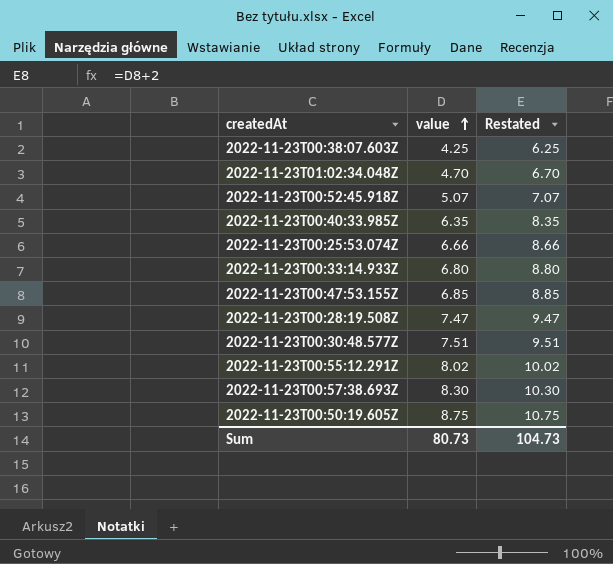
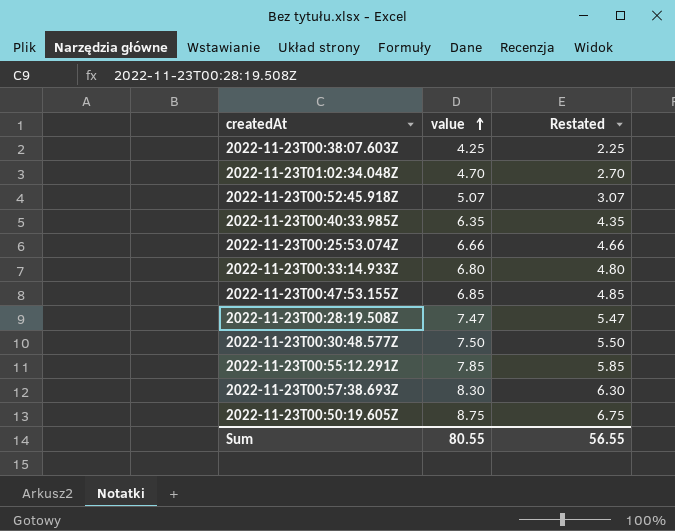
column Restated | formula: [value] + 2 -> [value] - 2
2022-11-23T00:30:48.577Z | value: 7.51 -> 7.50
2022-11-23T00:55:12.291Z | value: 8.02 -> 7.85
Sum | value: 80.73 -> 80.55
Sum | Restated: 104.73 -> 56.55

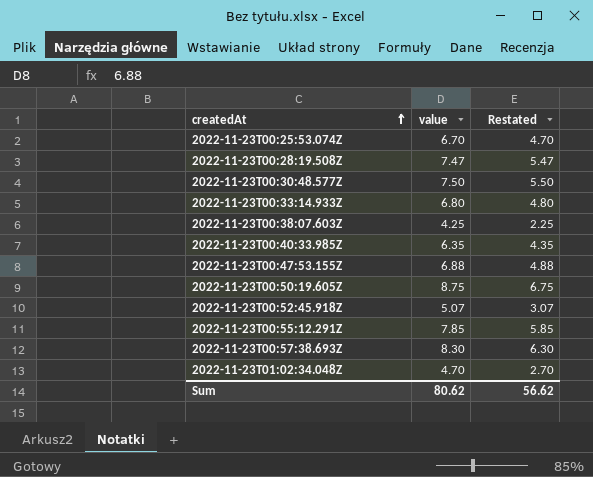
row order: value ascending -> createdAt ascending
2022-11-23T00:25:53.074Z | value: 6.66 -> 6.70
2022-11-23T00:25:53.074Z | Restated: 4.66 -> 4.70
2022-11-23T00:47:53.155Z | value: 6.85 -> 6.88
2022-11-23T00:47:53.155Z | Restated: 4.85 -> 4.88
Sum | value: 80.55 -> 80.62
Sum | Restated: 56.55 -> 56.62

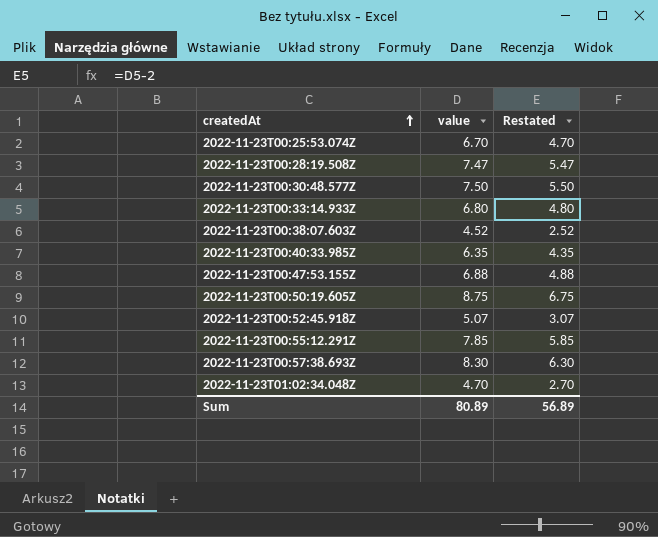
2022-11-23T00:38:07.603Z | value: 4.25 -> 4.52
2022-11-23T00:38:07.603Z | Restated: 2.25 -> 2.52
Sum | value: 80.62 -> 80.89
Sum | Restated: 56.62 -> 56.89

